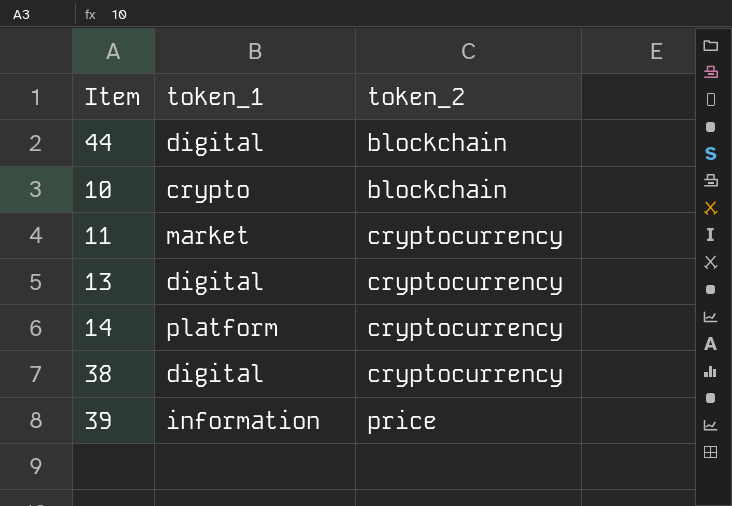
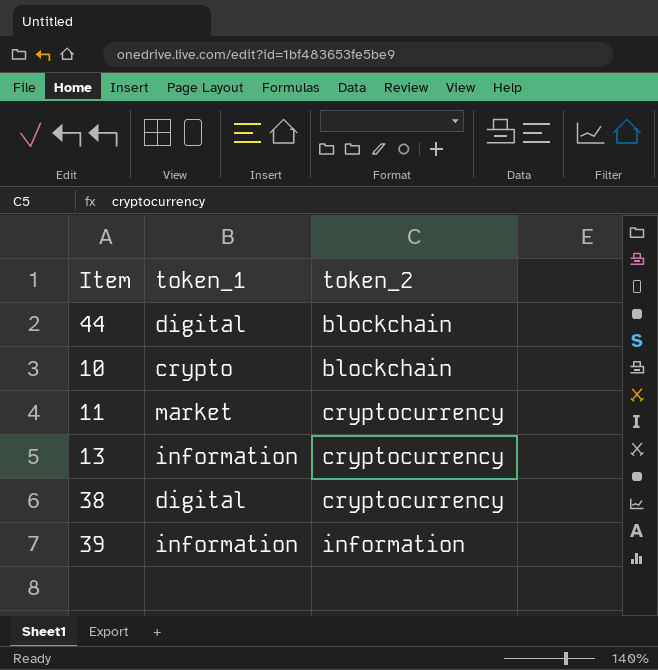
row 14: platform | cryptocurrency -> none
13 | token_1: digital -> information
39 | token_2: price -> information

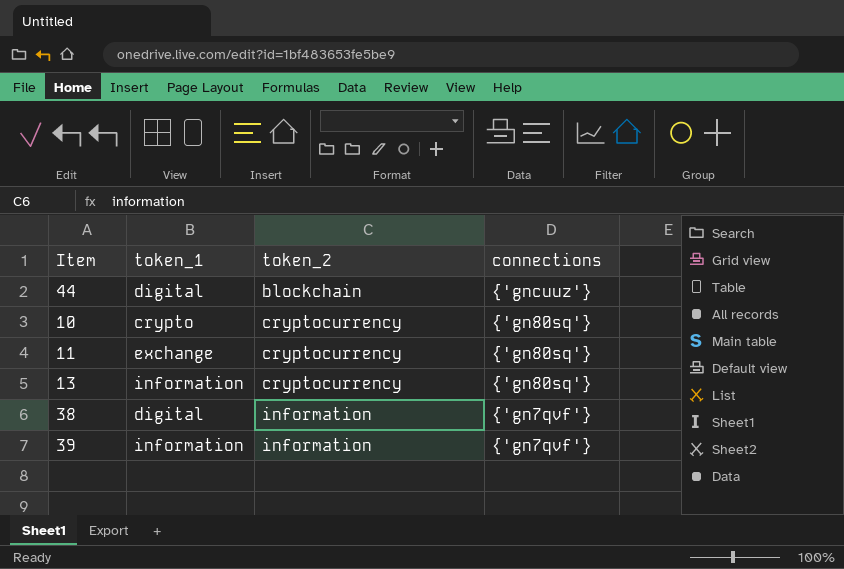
column connections | position: none -> 4
10 | token_2: blockchain -> cryptocurrency
11 | token_1: market -> exchange
38 | token_2: cryptocurrency -> information

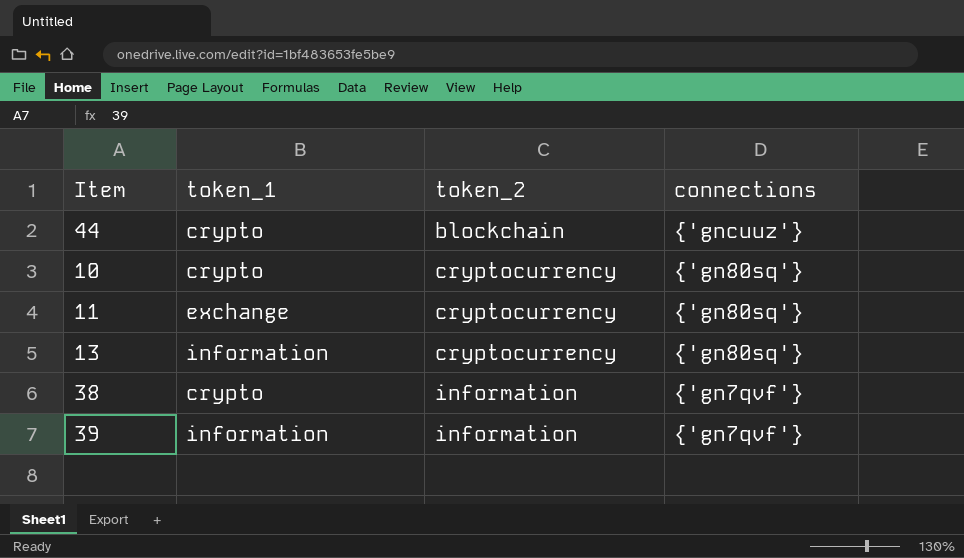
44 | token_1: digital -> crypto
38 | token_1: digital -> crypto

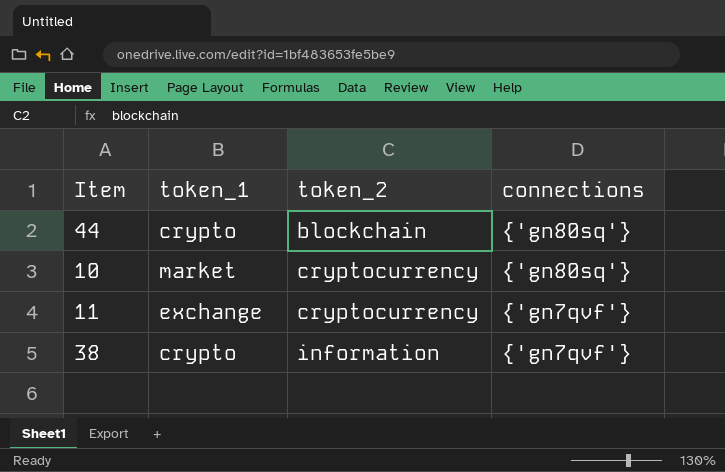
row 13: information | cryptocurrency | {'gn80sq'} -> none
row 39: information | information | {'gn7qvf'} -> none
44 | connections: {'gncuuz'} -> {'gn80sq'}
10 | token_1: crypto -> market
11 | connections: {'gn80sq'} -> {'gn7qvf'}

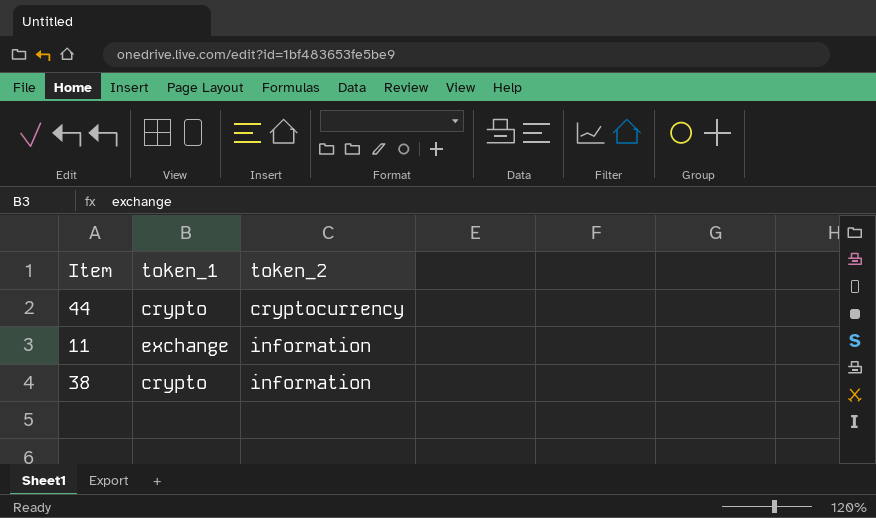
column connections | position: 4 -> none
row 10: market | cryptocurrency | {'gn80sq'} -> none
44 | token_2: blockchain -> cryptocurrency
11 | token_2: cryptocurrency -> information

